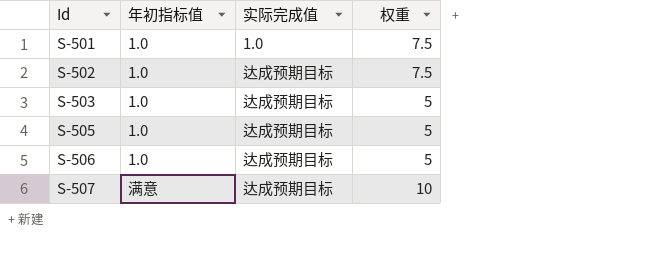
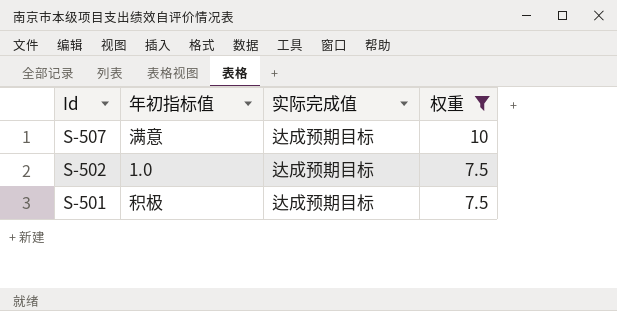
filter: none -> 权重 != 5
row order: Id ascending -> Id descending
S-501 | 年初指标值: 1.0 -> 积极
S-501 | 实际完成值: 1.0 -> 达成预期目标

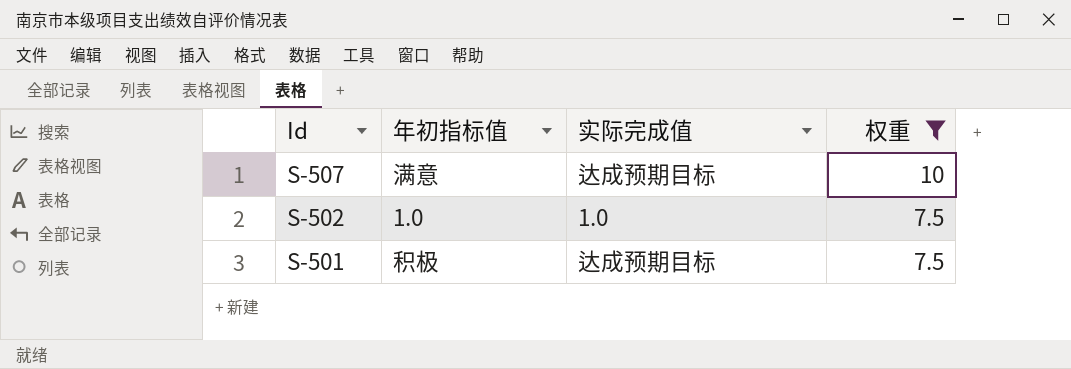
S-502 | 实际完成值: 达成预期目标 -> 1.0

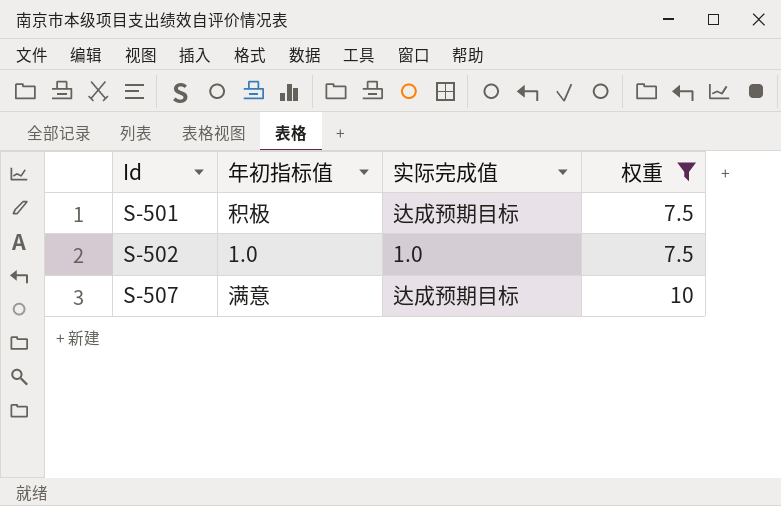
row order: Id descending -> Id ascending

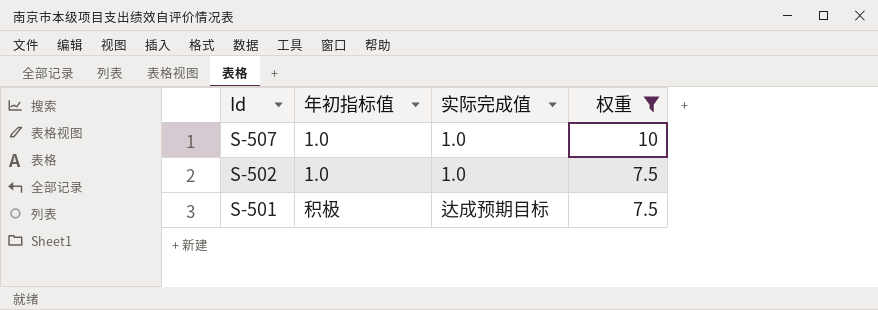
row order: Id ascending -> Id descending
S-507 | 年初指标值: 满意 -> 1.0
S-507 | 实际完成值: 达成预期目标 -> 1.0

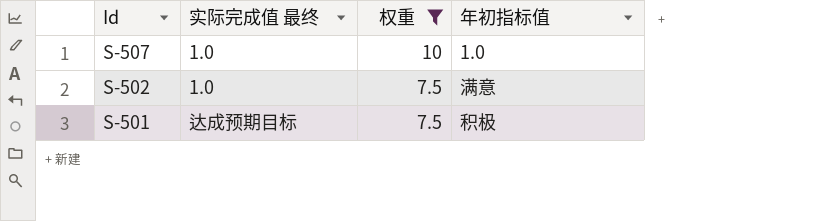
column name: 实际完成值 -> 实际完成值 最终
column 年初指标值 | position: 2 -> 4
S-502 | 年初指标值: 1.0 -> 满意

